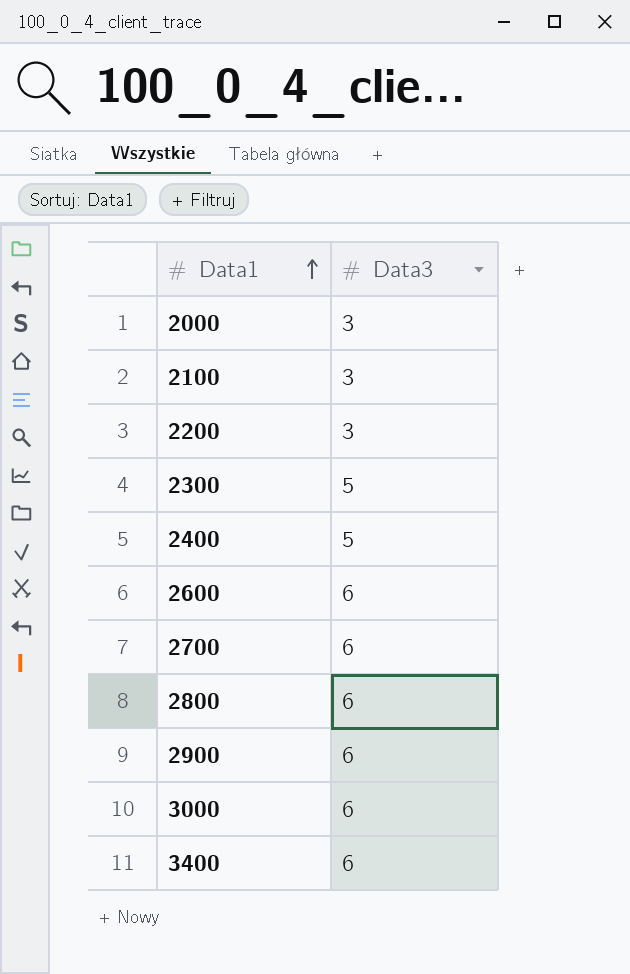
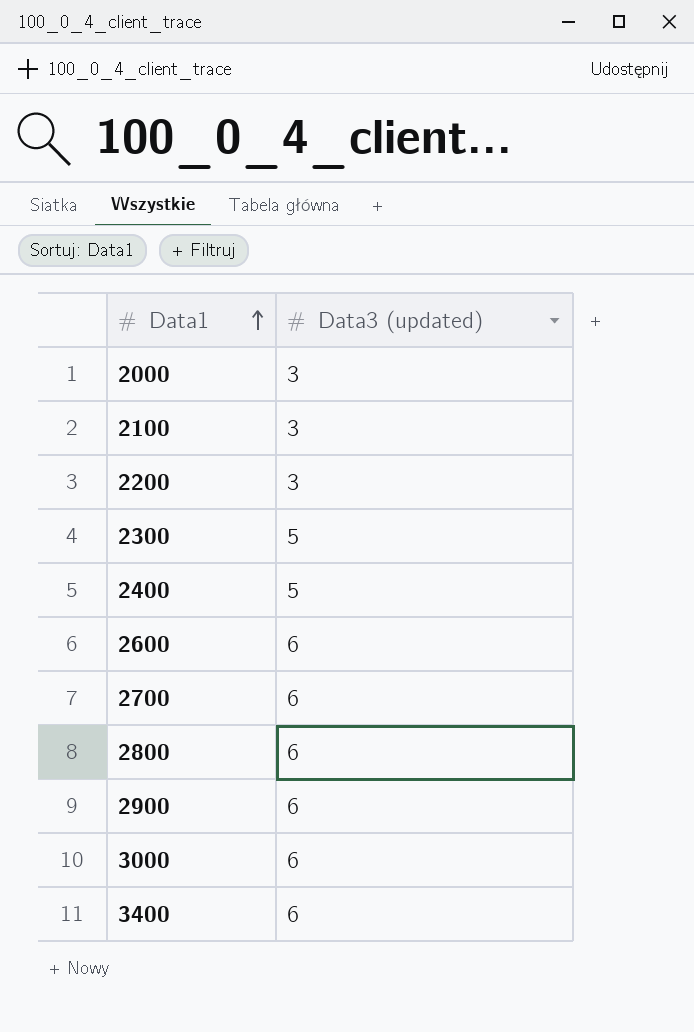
column name: Data3 -> Data3 (updated)

